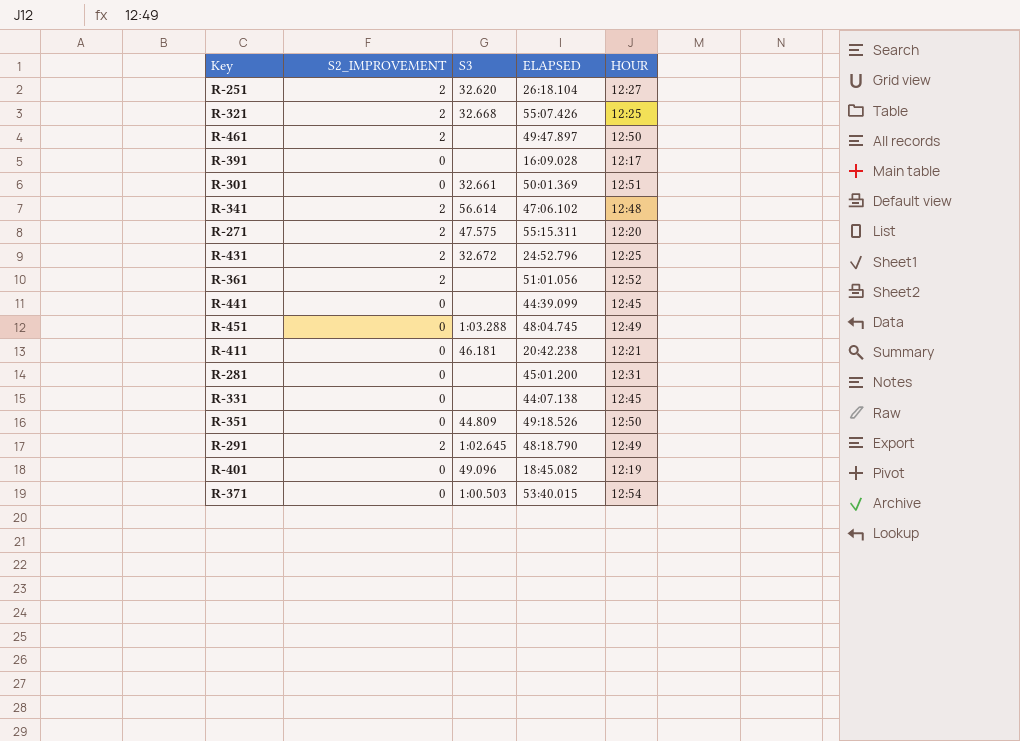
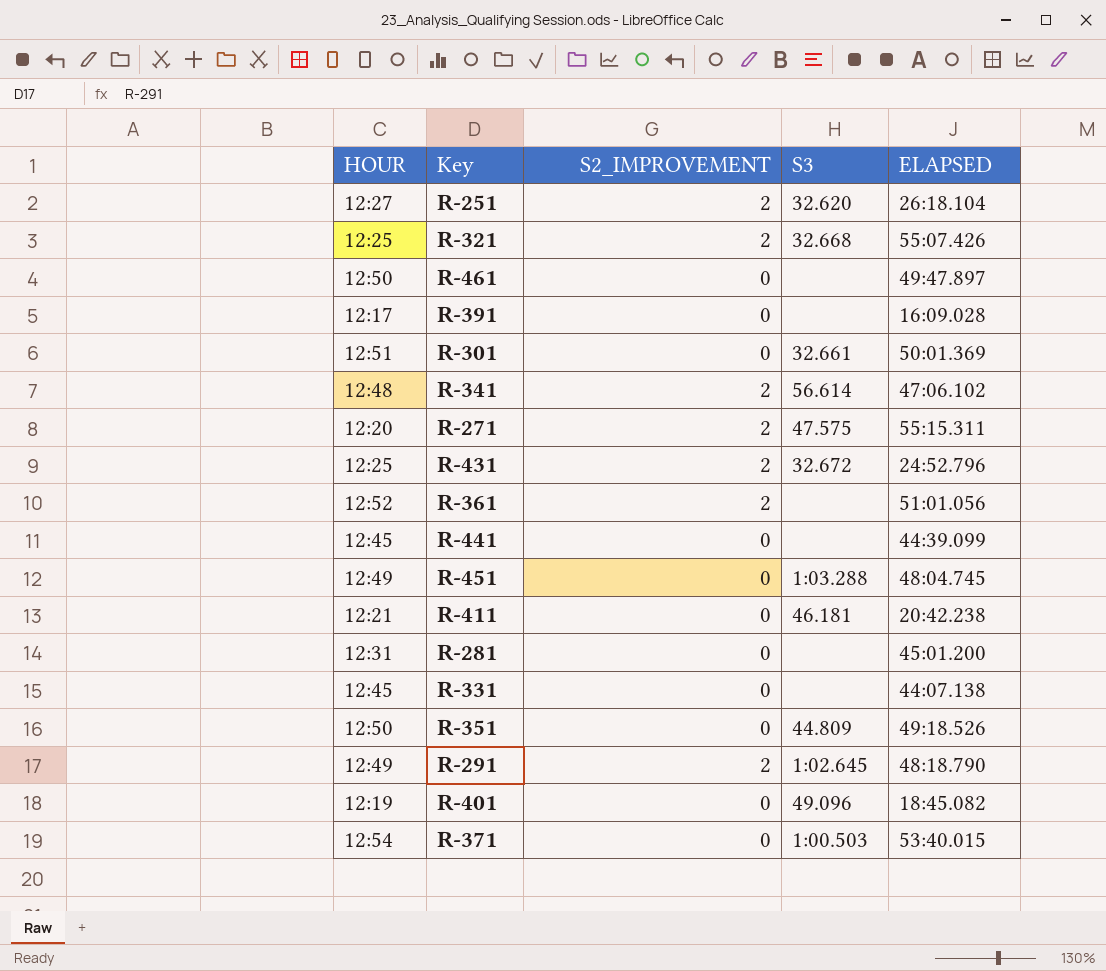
column HOUR | position: 5 -> 1
R-461 | S2_IMPROVEMENT: 2 -> 0

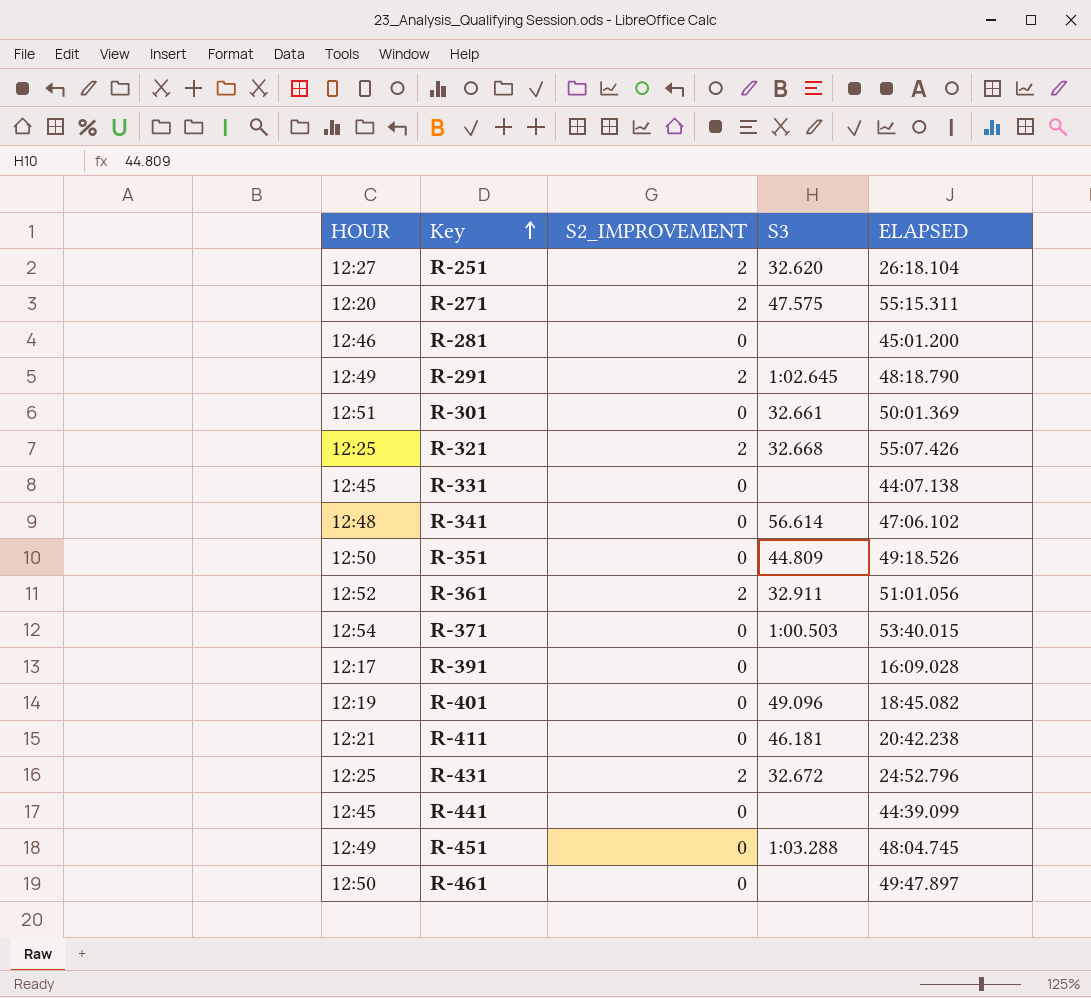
row order: none -> Key ascending
R-281 | HOUR: 12:31 -> 12:46
R-341 | S2_IMPROVEMENT: 2 -> 0
R-361 | S3: none -> 32.911

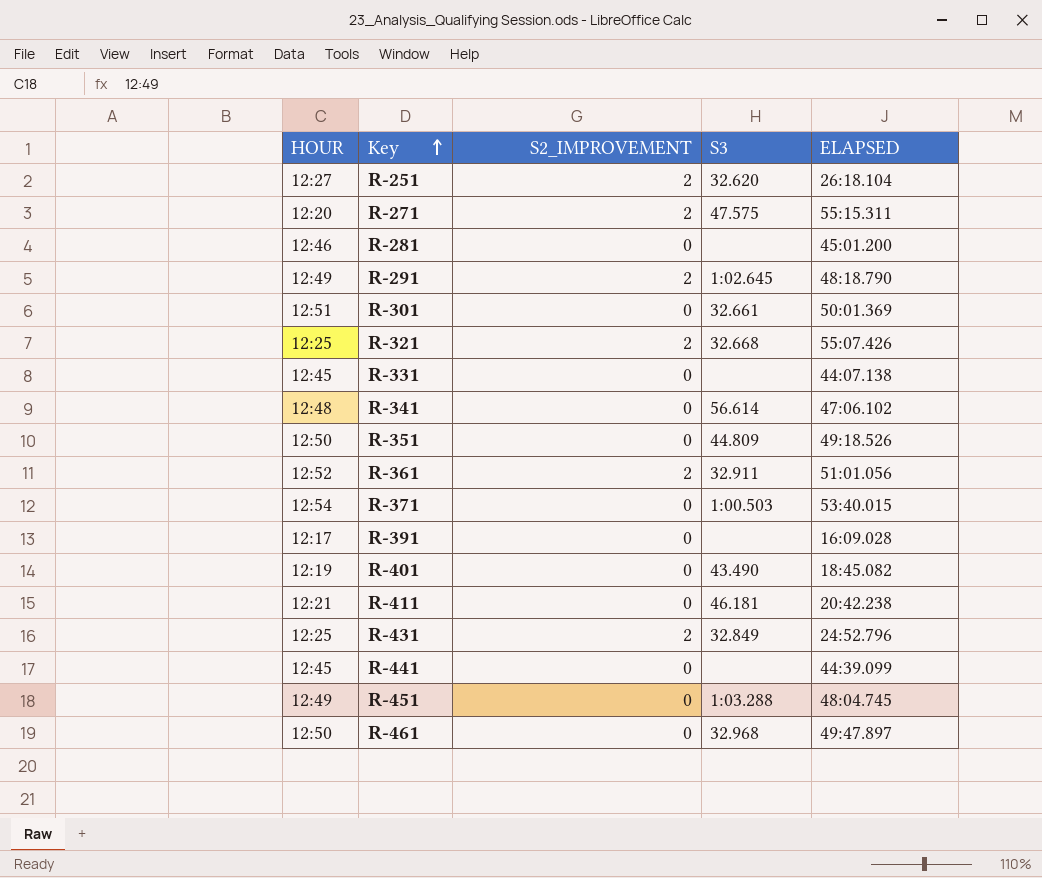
R-401 | S3: 49.096 -> 43.490
R-431 | S3: 32.672 -> 32.849
R-461 | S3: none -> 32.968

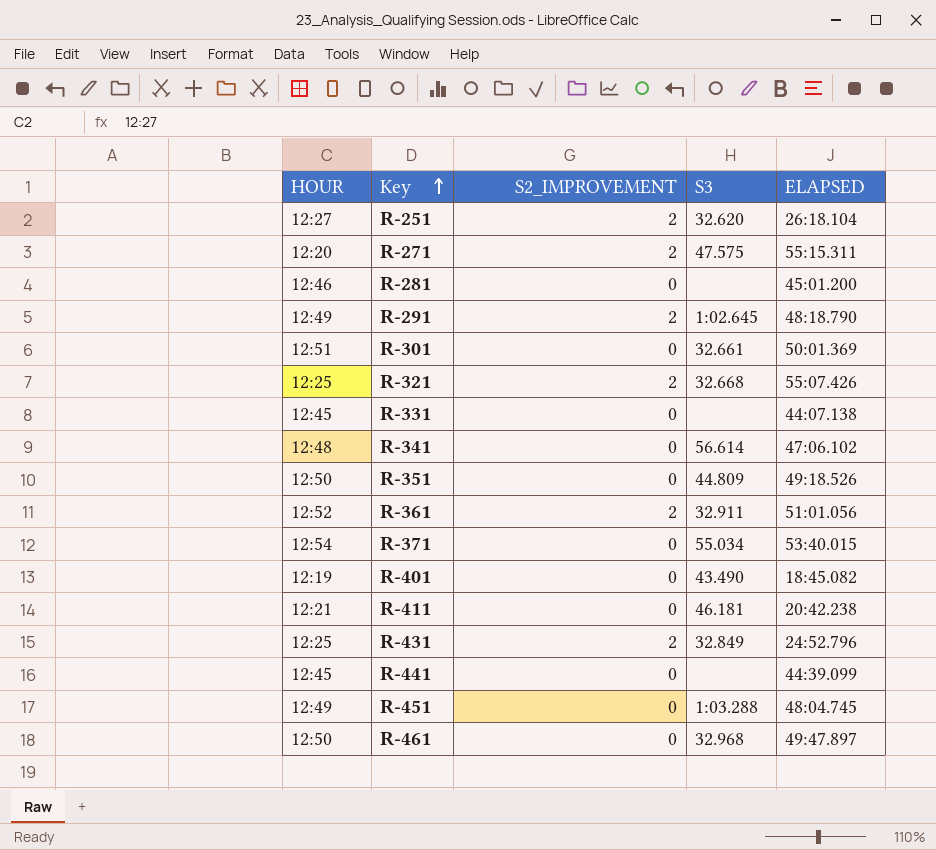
row R-391: 12:17 | 0 | none | 16:09.028 -> none
R-371 | S3: 1:00.503 -> 55.034

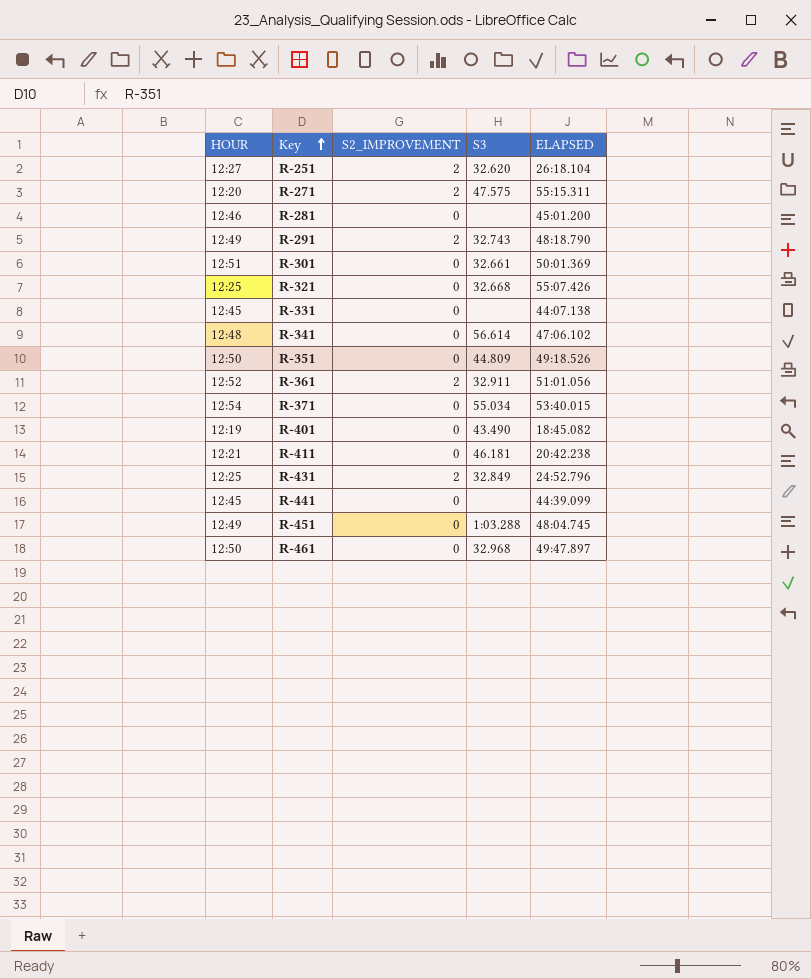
R-291 | S3: 1:02.645 -> 32.743
R-321 | S2_IMPROVEMENT: 2 -> 0

